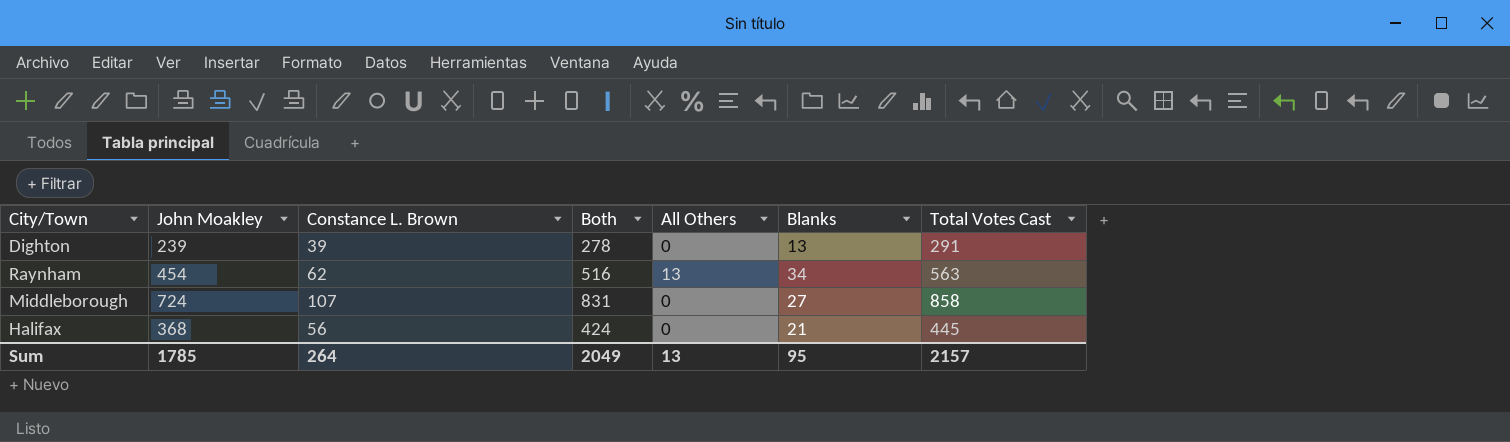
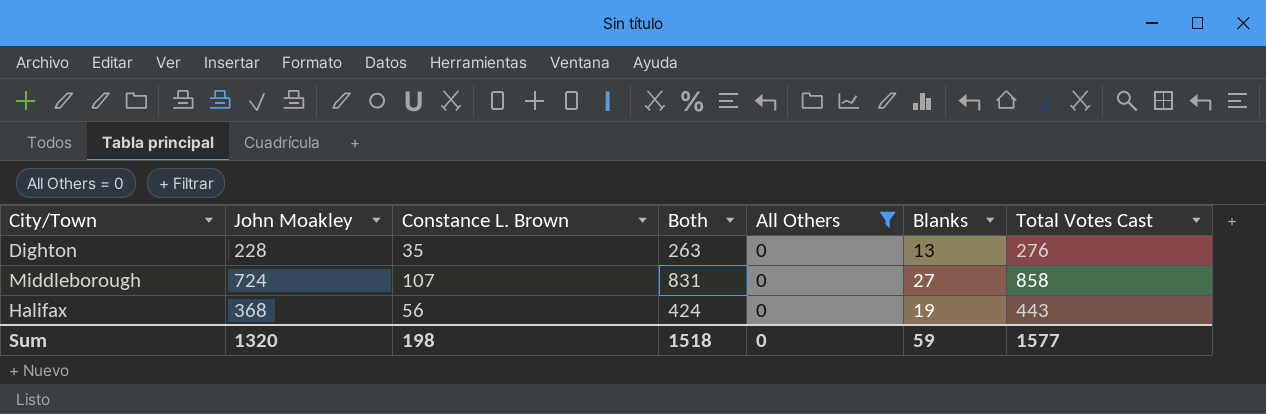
filter: none -> All Others = 0
Dighton | John Moakley: 239 -> 228
Dighton | Constance L. Brown: 39 -> 35
Dighton | Both: 278 -> 263
Dighton | Total Votes Cast: 291 -> 276
Halifax | Blanks: 21 -> 19
Halifax | Total Votes Cast: 445 -> 443
Sum | John Moakley: 1785 -> 1320
Sum | Constance L. Brown: 264 -> 198
Sum | Both: 2049 -> 1518
Sum | All Others: 13 -> 0
Sum | Blanks: 95 -> 59
Sum | Total Votes Cast: 2157 -> 1577

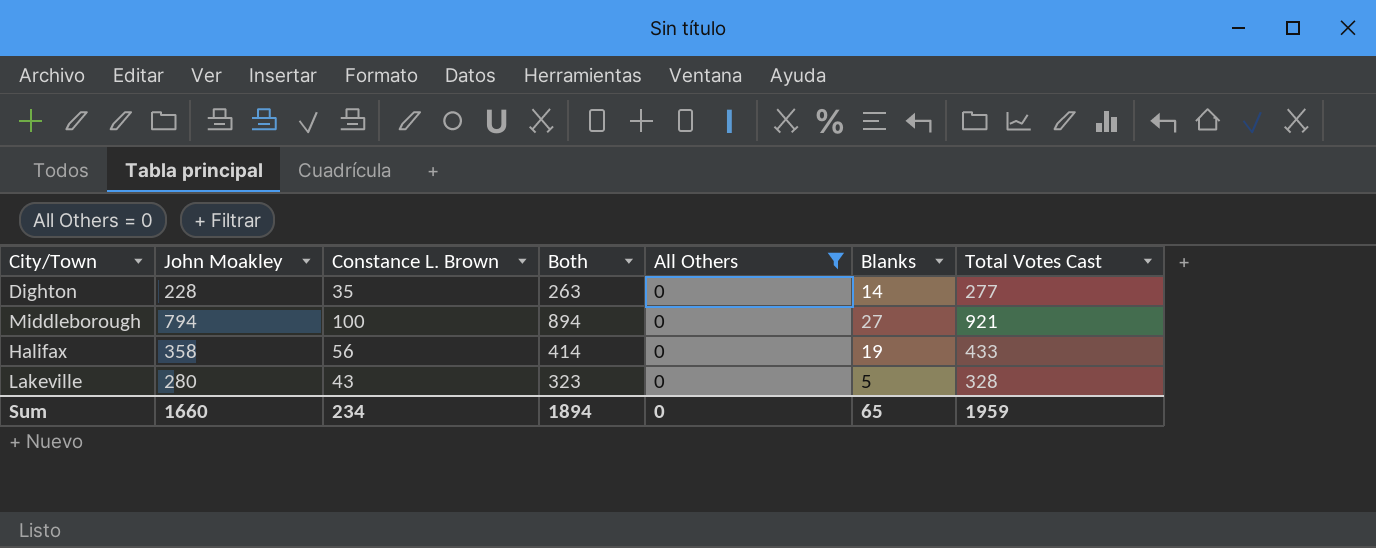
Dighton | Blanks: 13 -> 14
Dighton | Total Votes Cast: 276 -> 277
Middleborough | John Moakley: 724 -> 794
Middleborough | Constance L. Brown: 107 -> 100
Middleborough | Both: 831 -> 894
Middleborough | Total Votes Cast: 858 -> 921
Halifax | John Moakley: 368 -> 358
Halifax | Both: 424 -> 414
Halifax | Total Votes Cast: 443 -> 433
row Lakeville: none -> 280 | 43 | 323 | 0 | 5 | 328
Sum | John Moakley: 1320 -> 1660
Sum | Constance L. Brown: 198 -> 234
Sum | Both: 1518 -> 1894
Sum | Blanks: 59 -> 65
Sum | Total Votes Cast: 1577 -> 1959

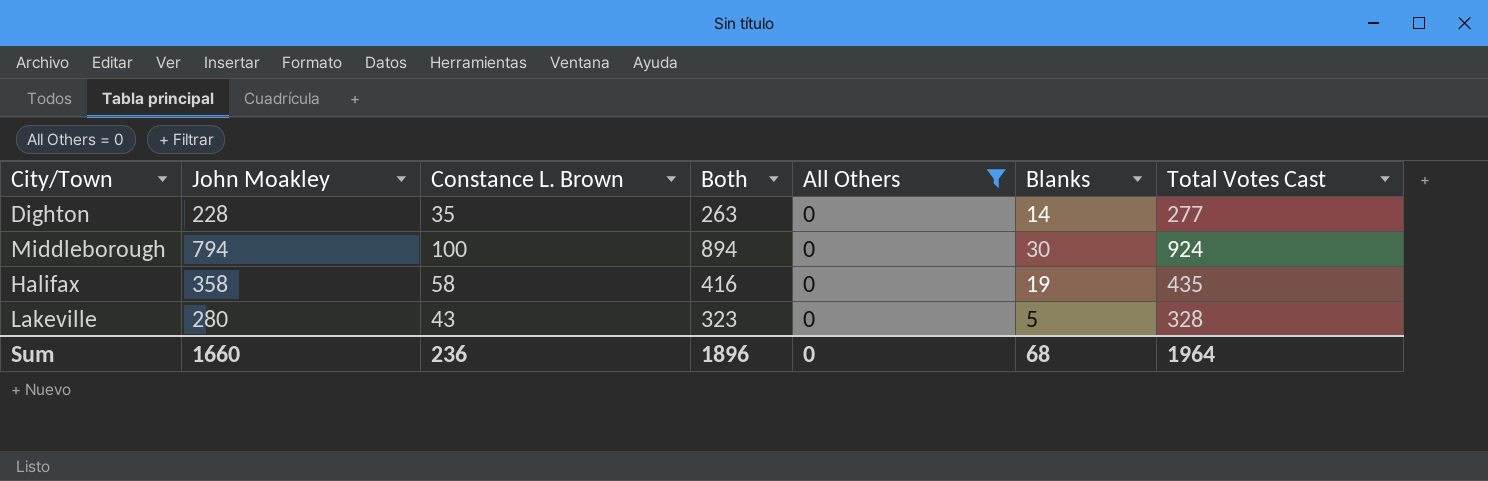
Middleborough | Blanks: 27 -> 30
Middleborough | Total Votes Cast: 921 -> 924
Halifax | Constance L. Brown: 56 -> 58
Halifax | Both: 414 -> 416
Halifax | Total Votes Cast: 433 -> 435
Sum | Constance L. Brown: 234 -> 236
Sum | Both: 1894 -> 1896
Sum | Blanks: 65 -> 68
Sum | Total Votes Cast: 1959 -> 1964

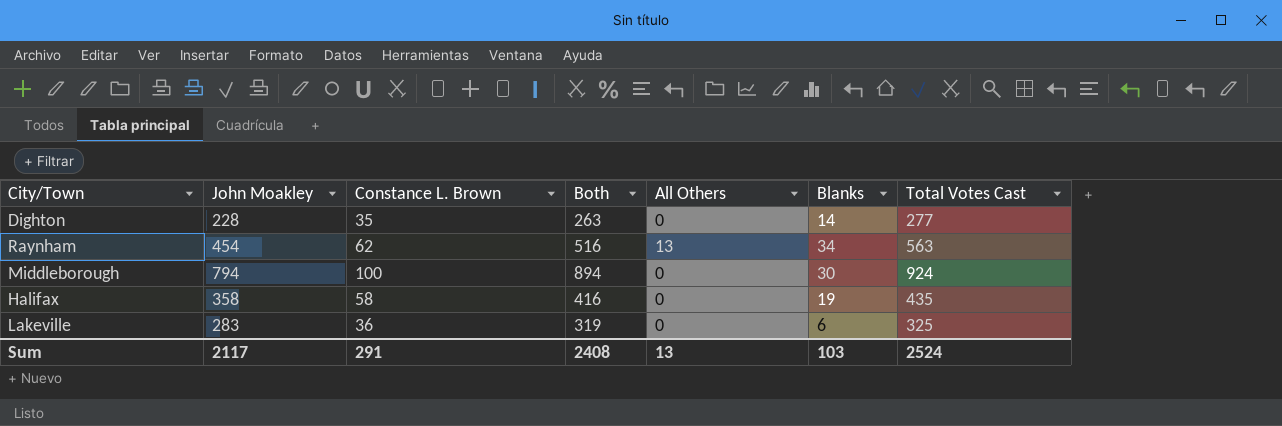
filter: All Others = 0 -> none
Lakeville | John Moakley: 280 -> 283
Lakeville | Constance L. Brown: 43 -> 36
Lakeville | Both: 323 -> 319
Lakeville | Blanks: 5 -> 6
Lakeville | Total Votes Cast: 328 -> 325
Sum | John Moakley: 1660 -> 2117
Sum | Constance L. Brown: 236 -> 291
Sum | Both: 1896 -> 2408
Sum | All Others: 0 -> 13
Sum | Blanks: 68 -> 103
Sum | Total Votes Cast: 1964 -> 2524

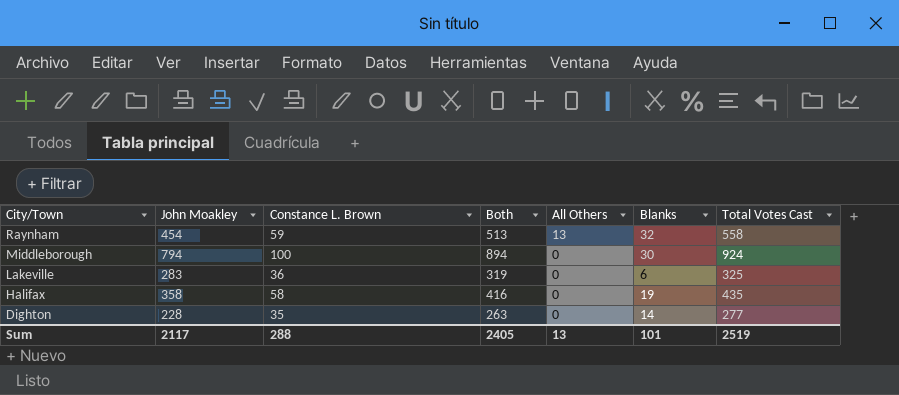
row order: none -> City/Town descending
Raynham | Constance L. Brown: 62 -> 59
Raynham | Both: 516 -> 513
Raynham | Blanks: 34 -> 32
Raynham | Total Votes Cast: 563 -> 558
Sum | Constance L. Brown: 291 -> 288
Sum | Both: 2408 -> 2405
Sum | Blanks: 103 -> 101
Sum | Total Votes Cast: 2524 -> 2519

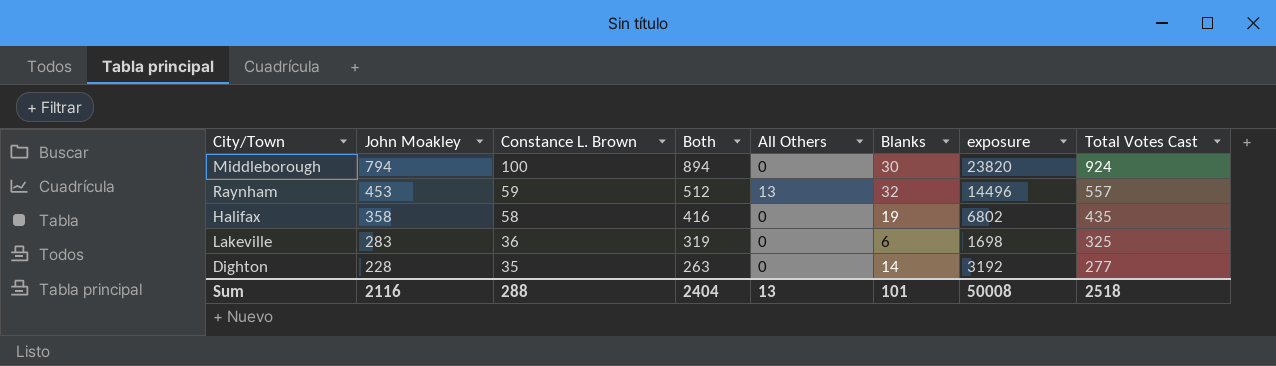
row order: City/Town descending -> John Moakley descending
column exposure | formula: none -> [John Moakley] * [Blanks]
Raynham | John Moakley: 454 -> 453
Raynham | Both: 513 -> 512
Raynham | Total Votes Cast: 558 -> 557
Sum | John Moakley: 2117 -> 2116
Sum | Both: 2405 -> 2404
Sum | Total Votes Cast: 2519 -> 2518

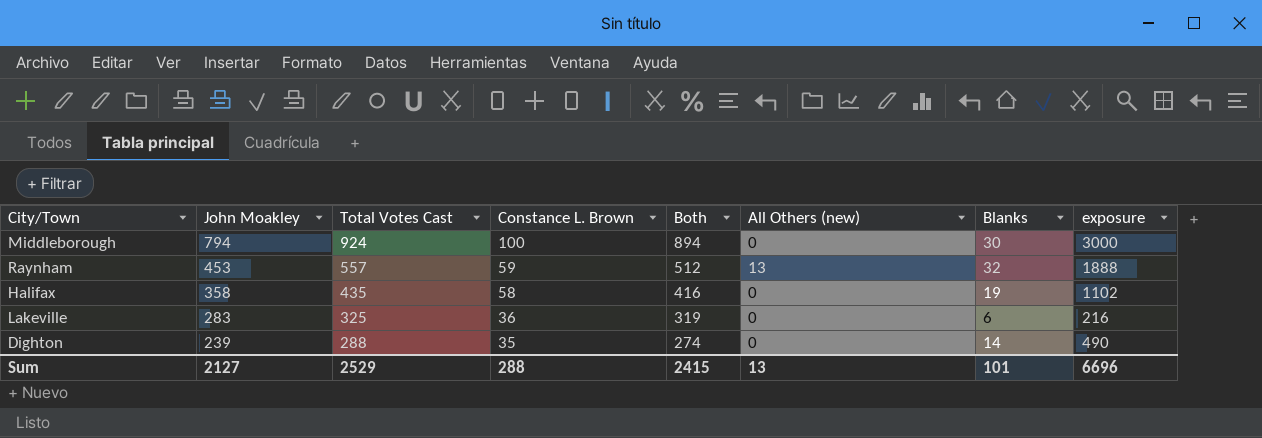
column Total Votes Cast | position: 8 -> 3
column name: All Others -> All Others (new)
column exposure | formula: [John Moakley] * [Blanks] -> [Constance L. Brown] * [Blanks]
Dighton | John Moakley: 228 -> 239
Dighton | Total Votes Cast: 277 -> 288
Dighton | Both: 263 -> 274
Sum | John Moakley: 2116 -> 2127
Sum | Total Votes Cast: 2518 -> 2529
Sum | Both: 2404 -> 2415
Sum | exposure: 50008 -> 6696

